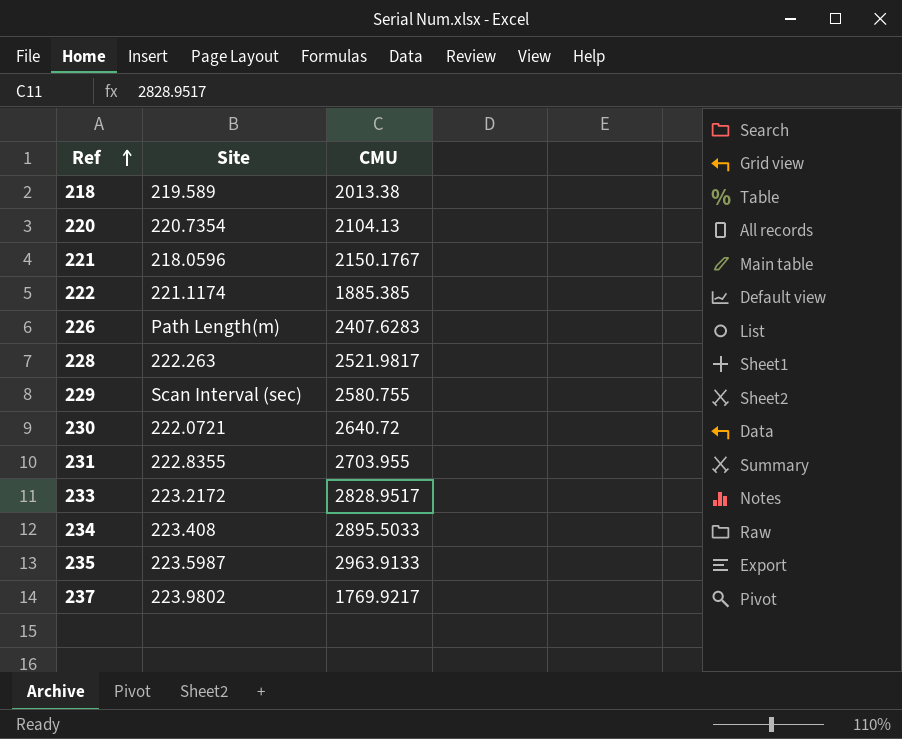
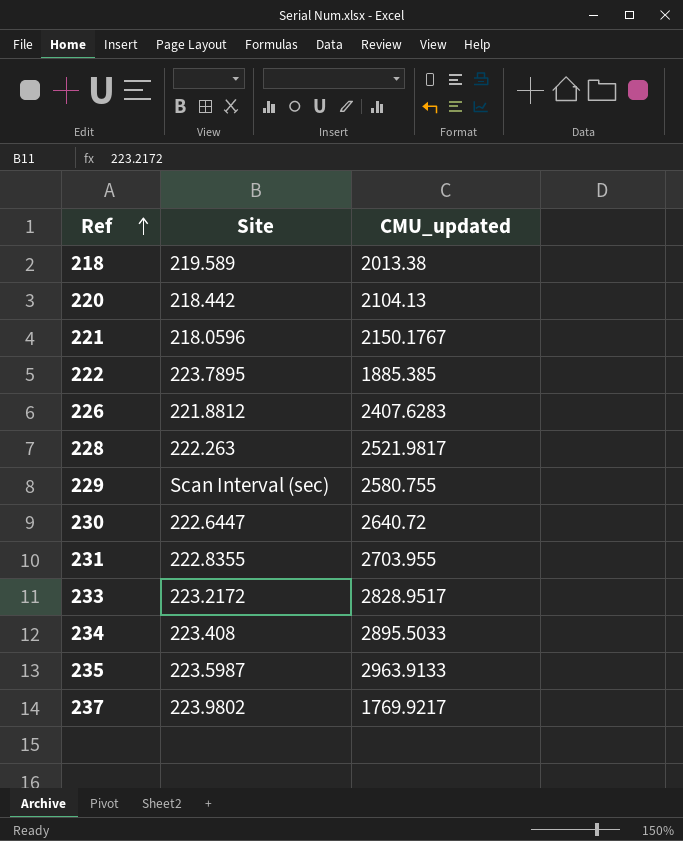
column name: CMU -> CMU_updated
220 | Site: 220.7354 -> 218.442
222 | Site: 221.1174 -> 223.7895
226 | Site: Path Length(m) -> 221.8812
230 | Site: 222.0721 -> 222.6447

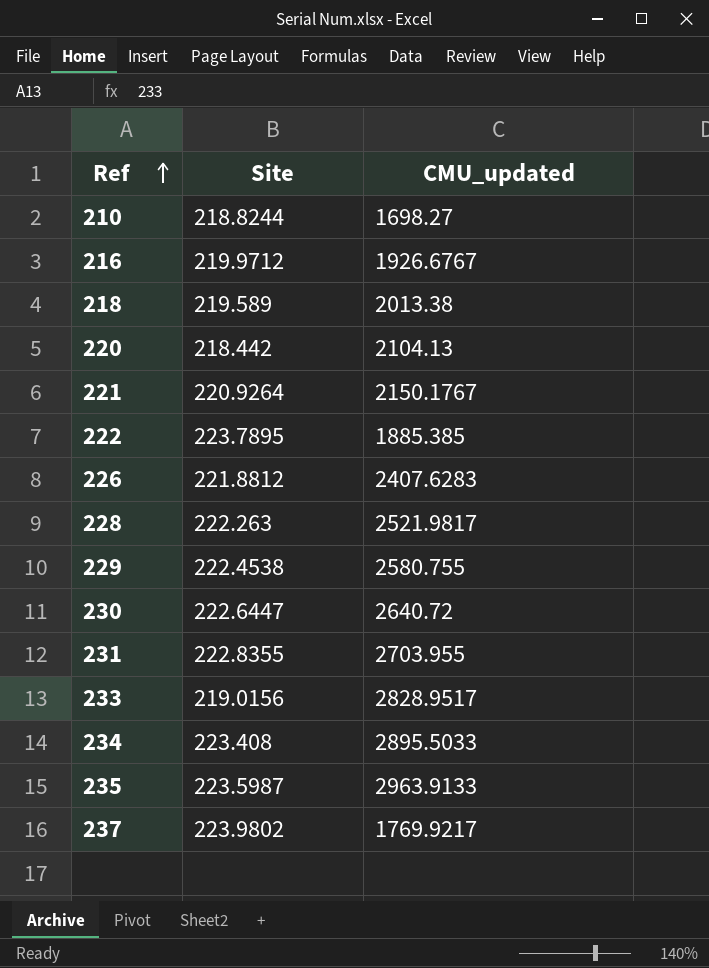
row 210: none -> 218.8244 | 1698.27
row 216: none -> 219.9712 | 1926.6767
221 | Site: 218.0596 -> 220.9264
229 | Site: Scan Interval (sec) -> 222.4538
233 | Site: 223.2172 -> 219.0156

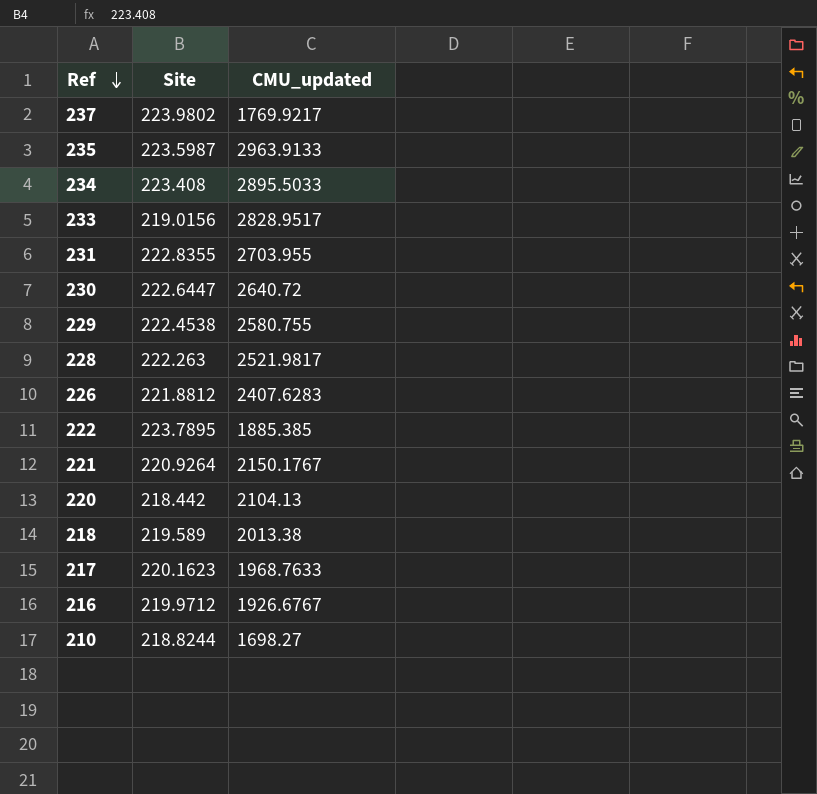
row order: Ref ascending -> Ref descending
row 217: none -> 220.1623 | 1968.7633

